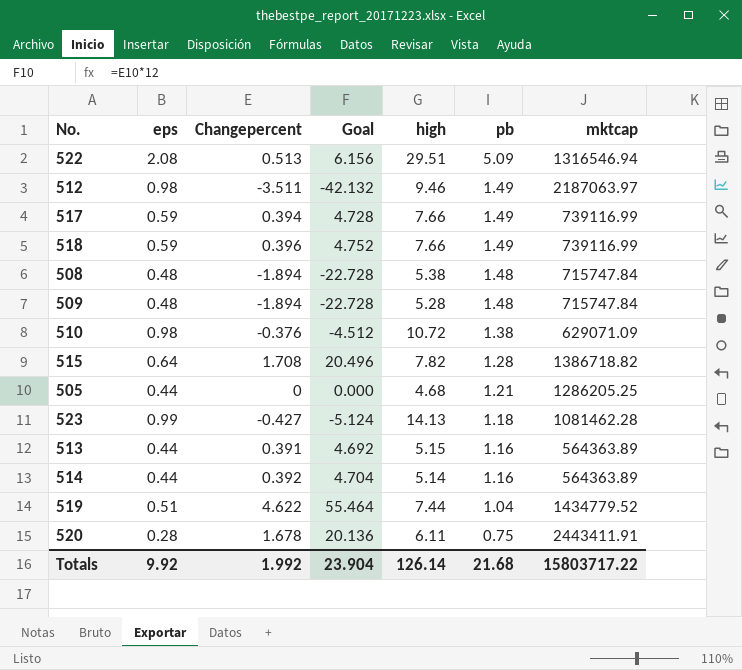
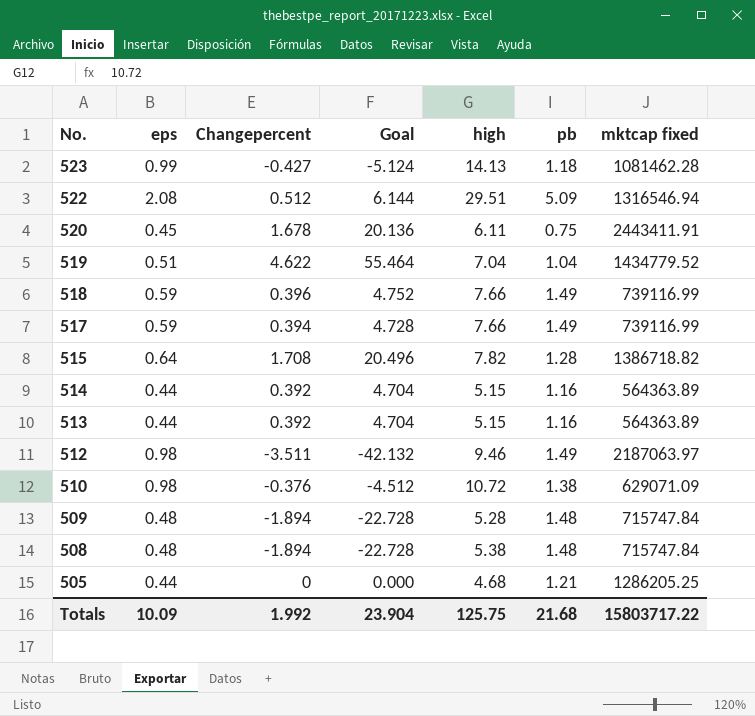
row order: pb descending -> No. descending
column name: mktcap -> mktcap fixed
522 | Changepercent: 0.513 -> 0.512
522 | Goal: 6.156 -> 6.144
520 | eps: 0.28 -> 0.45
519 | high: 7.44 -> 7.04
514 | high: 5.14 -> 5.15
513 | Changepercent: 0.391 -> 0.392
513 | Goal: 4.692 -> 4.704
Totals | eps: 9.92 -> 10.09
Totals | high: 126.14 -> 125.75

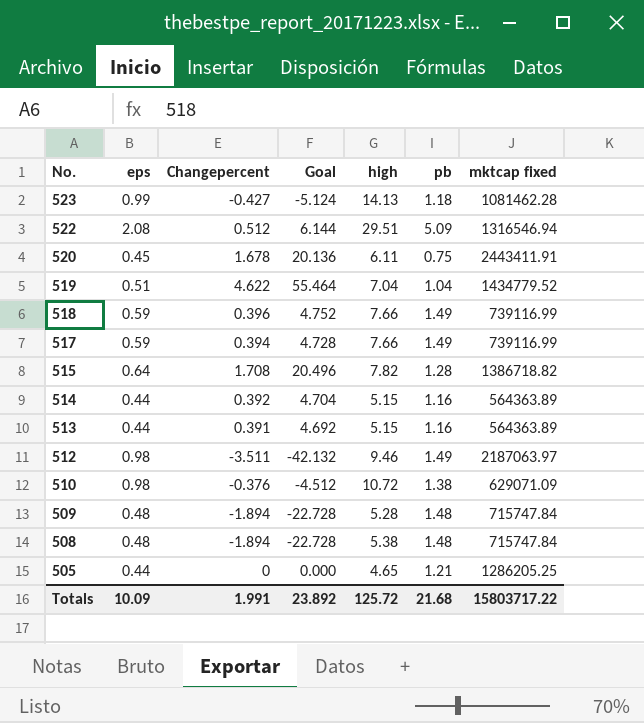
513 | Changepercent: 0.392 -> 0.391
513 | Goal: 4.704 -> 4.692
505 | high: 4.68 -> 4.65
Totals | Changepercent: 1.992 -> 1.991
Totals | Goal: 23.904 -> 23.892
Totals | high: 125.75 -> 125.72

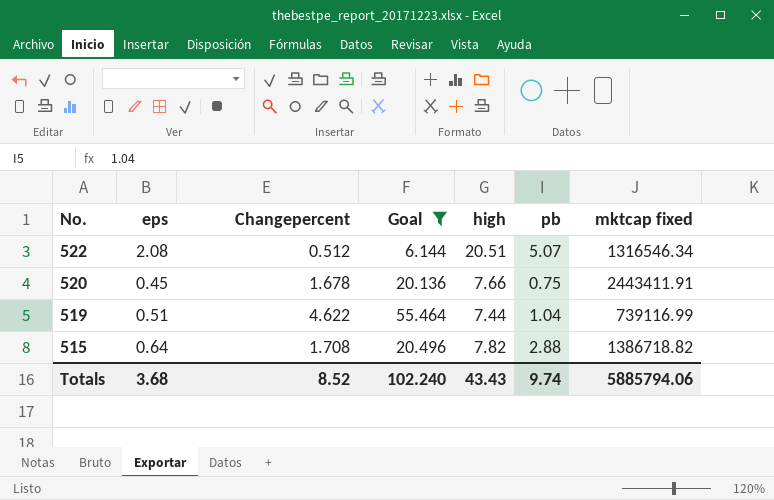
filter: none -> Goal >= 6.144
522 | high: 29.51 -> 20.51
522 | pb: 5.09 -> 5.07
522 | mktcap fixed: 1316546.94 -> 1316546.34
520 | high: 6.11 -> 7.66
519 | high: 7.04 -> 7.44
519 | mktcap fixed: 1434779.52 -> 739116.99
515 | pb: 1.28 -> 2.88
Totals | eps: 10.09 -> 3.68
Totals | Changepercent: 1.991 -> 8.52
Totals | Goal: 23.892 -> 102.240
Totals | high: 125.72 -> 43.43
Totals | pb: 21.68 -> 9.74
Totals | mktcap fixed: 15803717.22 -> 5885794.06

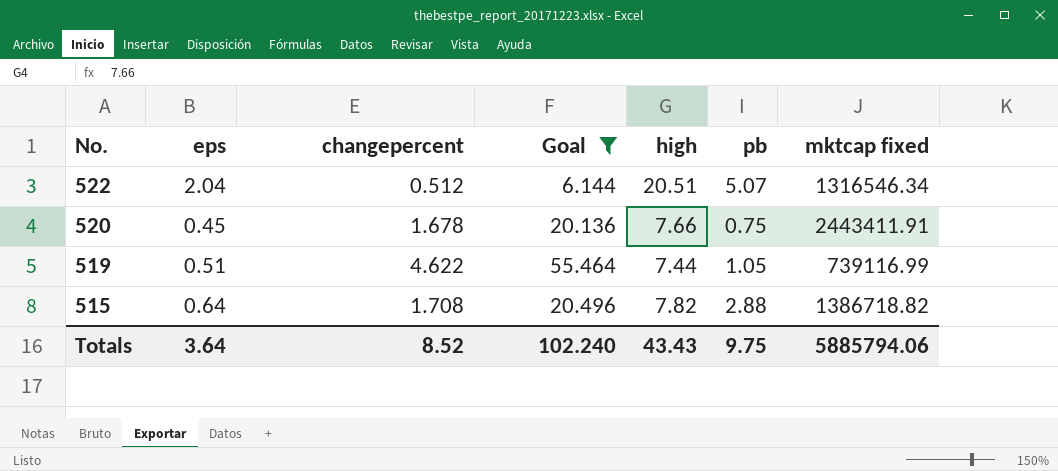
column name: Changepercent -> changepercent
522 | eps: 2.08 -> 2.04
519 | pb: 1.04 -> 1.05
Totals | eps: 3.68 -> 3.64
Totals | pb: 9.74 -> 9.75

